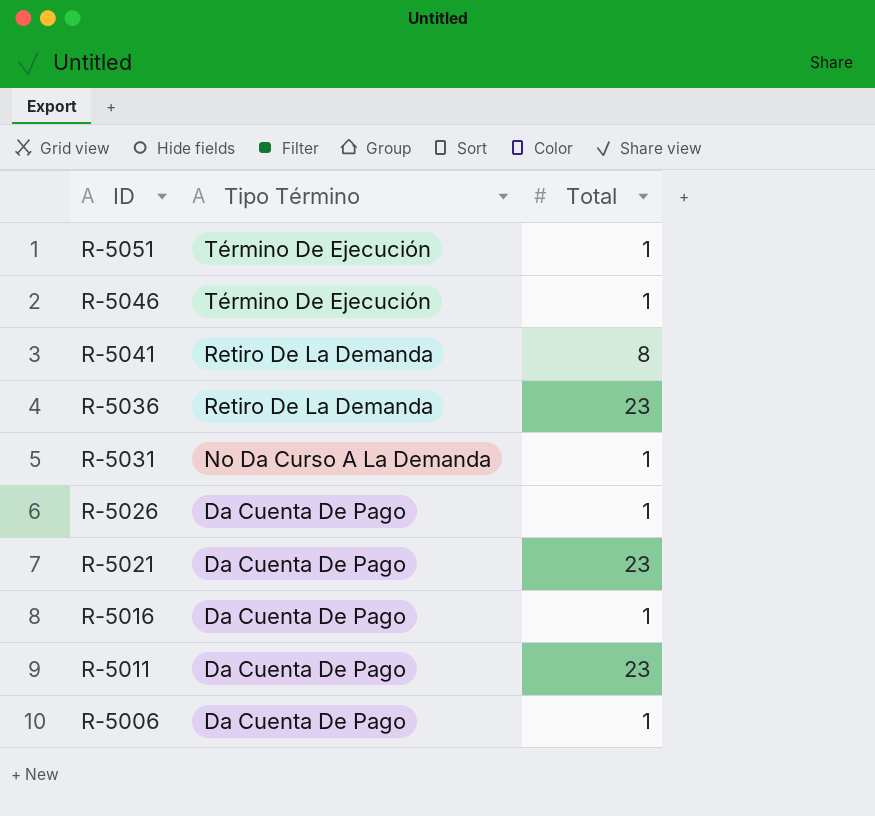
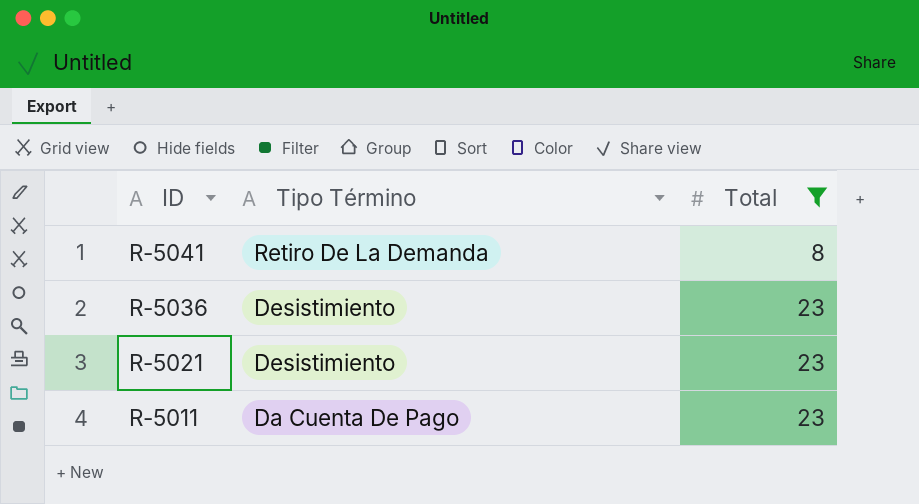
filter: none -> Total != 1
R-5036 | Tipo Término: Retiro De La Demanda -> Desistimiento
R-5021 | Tipo Término: Da Cuenta De Pago -> Desistimiento

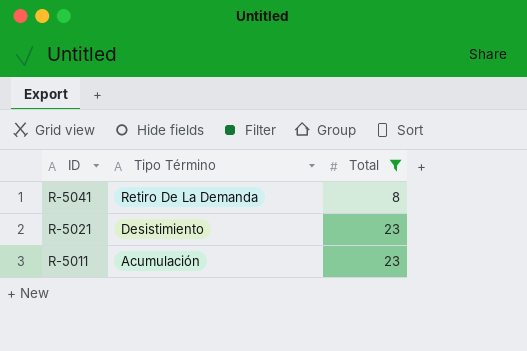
row R-5036: Desistimiento | 23 -> none
R-5011 | Tipo Término: Da Cuenta De Pago -> Acumulación

